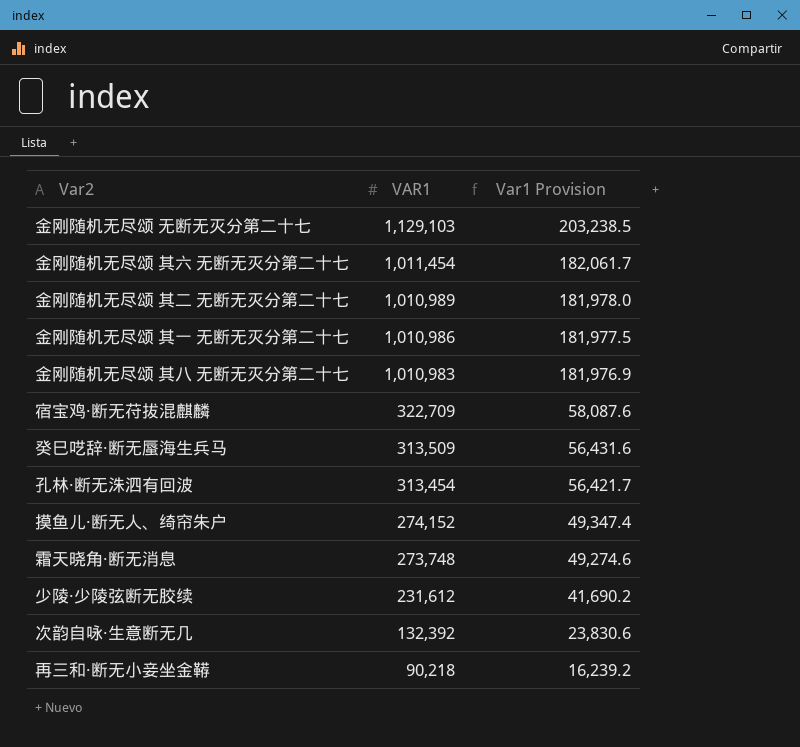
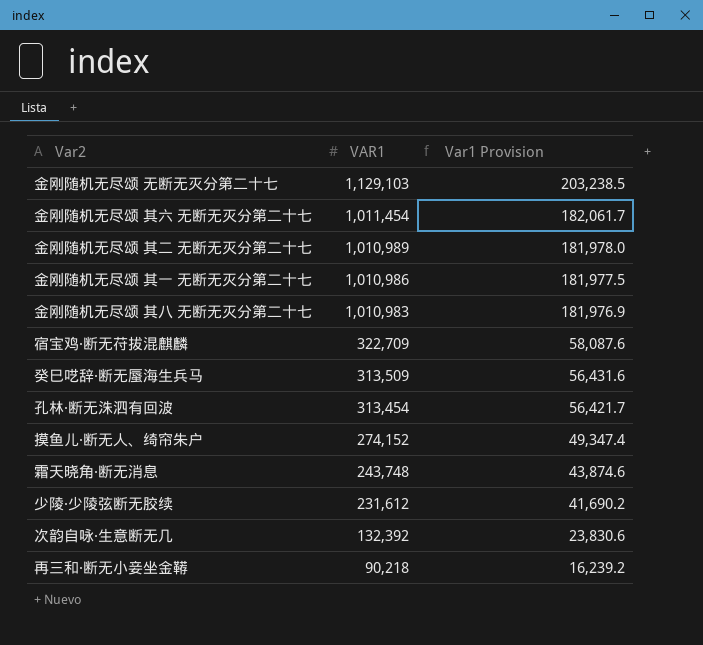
霜天晓角·断无消息 | VAR1: 273,748 -> 243,748
霜天晓角·断无消息 | Var1 Provision: 49,274.6 -> 43,874.6

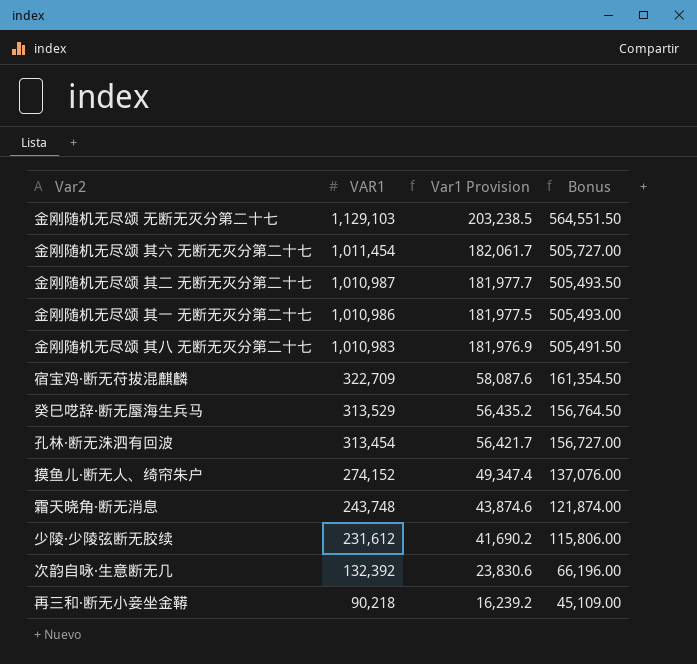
column Bonus | formula: none -> [VAR1] * 0.5
金刚随机无尽颂 其二 无断无灭分第二十七 | VAR1: 1,010,989 -> 1,010,987
金刚随机无尽颂 其二 无断无灭分第二十七 | Var1 Provision: 181,978.0 -> 181,977.7
癸巳呓辞·断无蜃海生兵马 | VAR1: 313,509 -> 313,529
癸巳呓辞·断无蜃海生兵马 | Var1 Provision: 56,431.6 -> 56,435.2

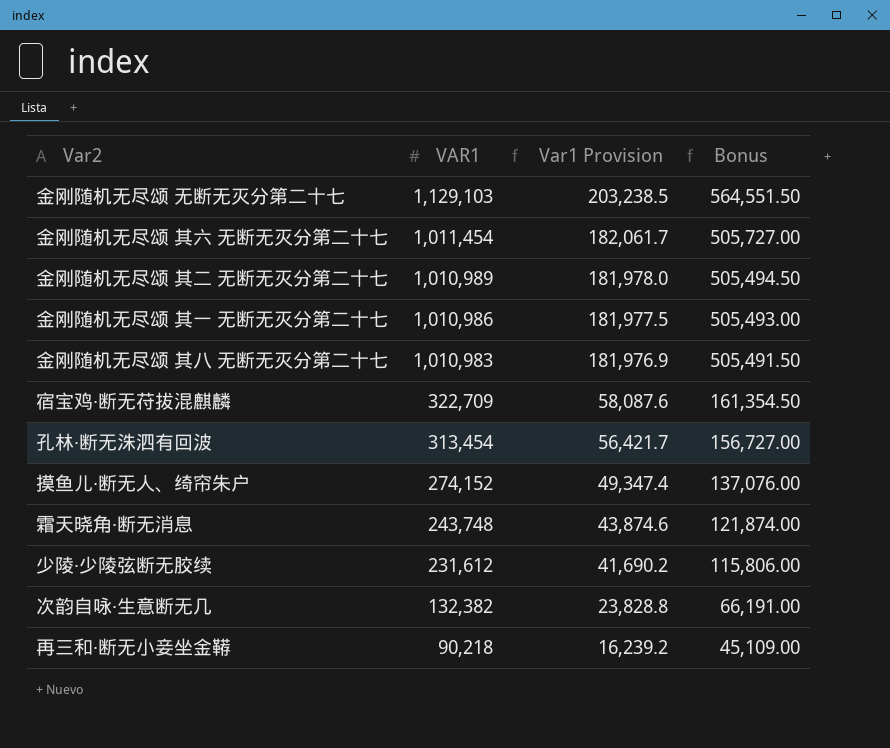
row 癸巳呓辞·断无蜃海生兵马: 313,529 | 56,435.2 | 156,764.50 -> none
金刚随机无尽颂 其二 无断无灭分第二十七 | VAR1: 1,010,987 -> 1,010,989
金刚随机无尽颂 其二 无断无灭分第二十七 | Var1 Provision: 181,977.7 -> 181,978.0
金刚随机无尽颂 其二 无断无灭分第二十七 | Bonus: 505,493.50 -> 505,494.50
次韵自咏·生意断无几 | VAR1: 132,392 -> 132,382
次韵自咏·生意断无几 | Var1 Provision: 23,830.6 -> 23,828.8
次韵自咏·生意断无几 | Bonus: 66,196.00 -> 66,191.00

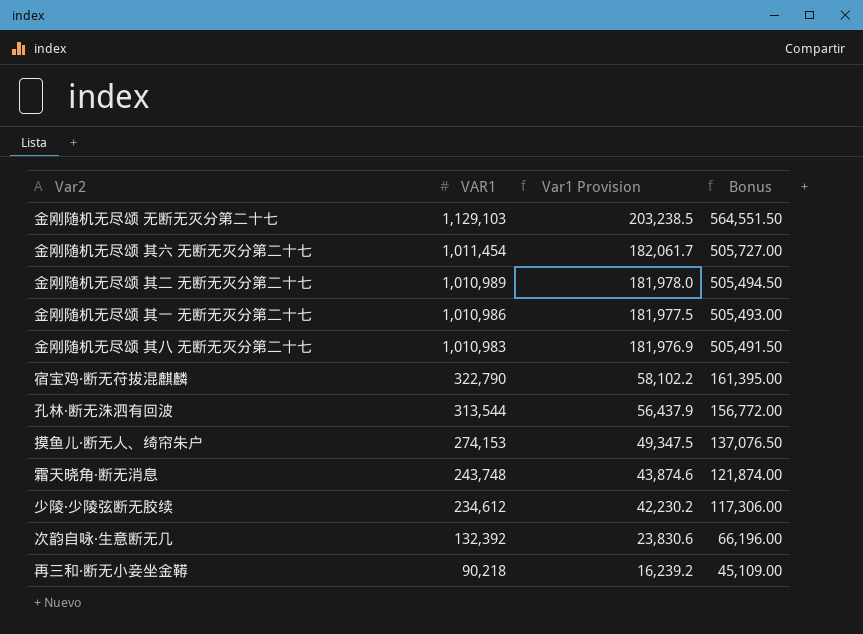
宿宝鸡·断无苻拔混麒麟 | VAR1: 322,709 -> 322,790
宿宝鸡·断无苻拔混麒麟 | Var1 Provision: 58,087.6 -> 58,102.2
宿宝鸡·断无苻拔混麒麟 | Bonus: 161,354.50 -> 161,395.00
孔林·断无洙泗有回波 | VAR1: 313,454 -> 313,544
孔林·断无洙泗有回波 | Var1 Provision: 56,421.7 -> 56,437.9
孔林·断无洙泗有回波 | Bonus: 156,727.00 -> 156,772.00
摸鱼儿·断无人、绮帘朱户 | VAR1: 274,152 -> 274,153
摸鱼儿·断无人、绮帘朱户 | Var1 Provision: 49,347.4 -> 49,347.5
摸鱼儿·断无人、绮帘朱户 | Bonus: 137,076.00 -> 137,076.50
少陵·少陵弦断无胶续 | VAR1: 231,612 -> 234,612
少陵·少陵弦断无胶续 | Var1 Provision: 41,690.2 -> 42,230.2
少陵·少陵弦断无胶续 | Bonus: 115,806.00 -> 117,306.00
次韵自咏·生意断无几 | VAR1: 132,382 -> 132,392
次韵自咏·生意断无几 | Var1 Provision: 23,828.8 -> 23,830.6
次韵自咏·生意断无几 | Bonus: 66,191.00 -> 66,196.00

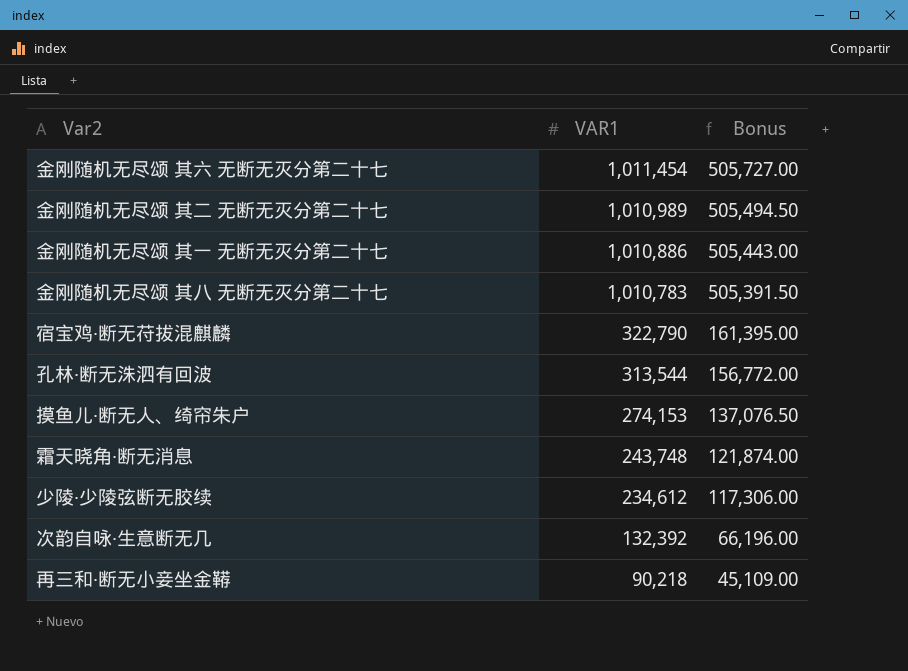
column Var1 Provision | formula: [VAR1] * 0.18 -> none
row 金刚随机无尽颂 无断无灭分第二十七: 1,129,103 | 203,238.5 | 564,551.50 -> none
金刚随机无尽颂 其一 无断无灭分第二十七 | VAR1: 1,010,986 -> 1,010,886
金刚随机无尽颂 其一 无断无灭分第二十七 | Bonus: 505,493.00 -> 505,443.00
金刚随机无尽颂 其八 无断无灭分第二十七 | VAR1: 1,010,983 -> 1,010,783
金刚随机无尽颂 其八 无断无灭分第二十七 | Bonus: 505,491.50 -> 505,391.50

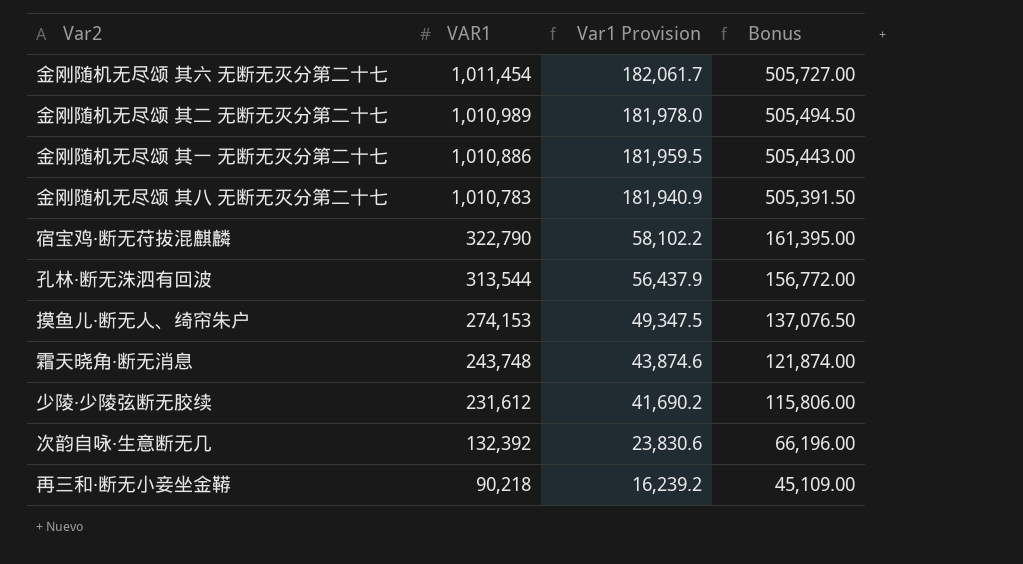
column Var1 Provision | formula: none -> [VAR1] * 0.18
少陵·少陵弦断无胶续 | VAR1: 234,612 -> 231,612
少陵·少陵弦断无胶续 | Bonus: 117,306.00 -> 115,806.00

